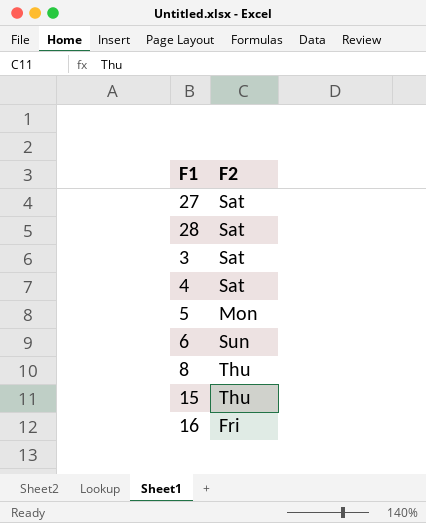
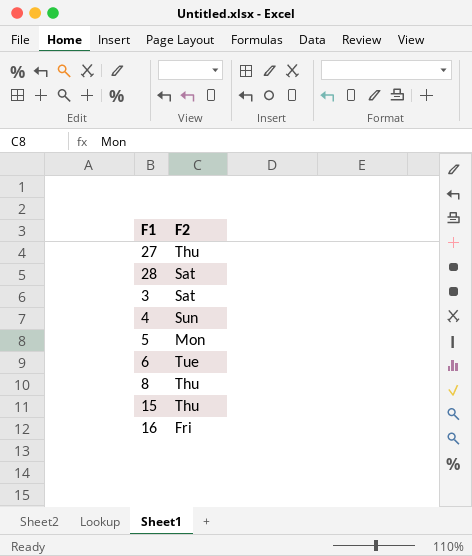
27 | F2: Sat -> Thu
4 | F2: Sat -> Sun
6 | F2: Sun -> Tue

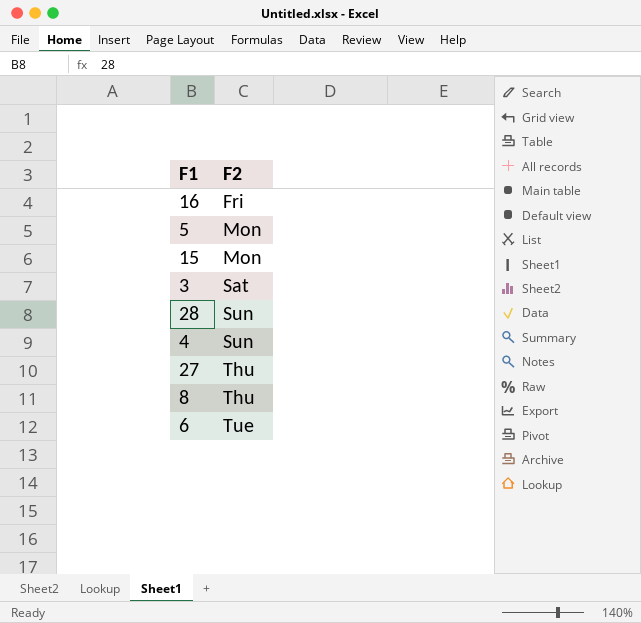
row order: none -> F2 ascending
15 | F2: Thu -> Mon
28 | F2: Sat -> Sun

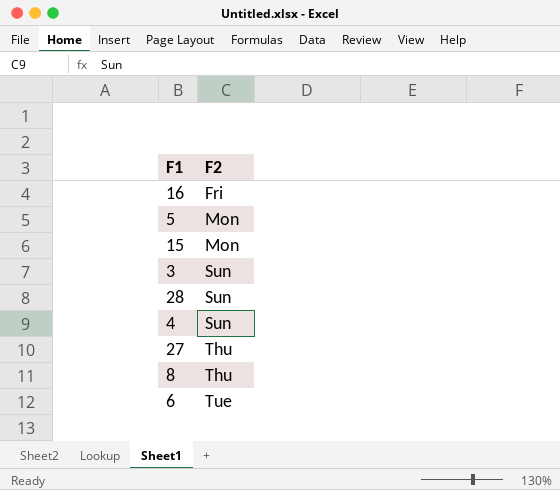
3 | F2: Sat -> Sun

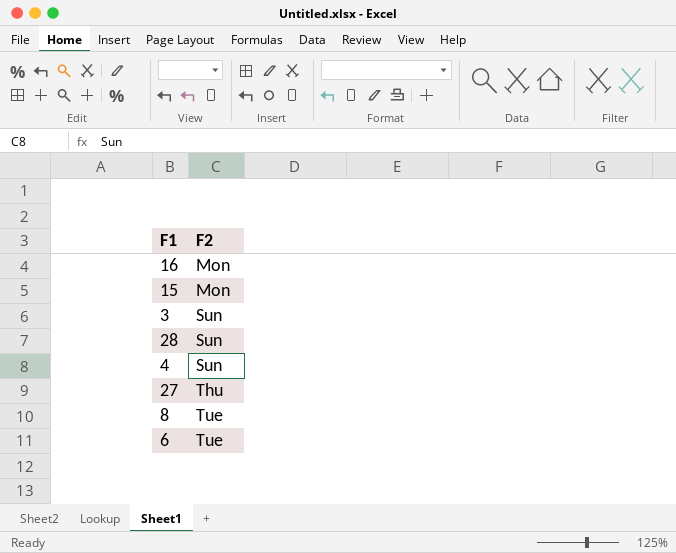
row 5: Mon -> none
16 | F2: Fri -> Mon
8 | F2: Thu -> Tue

